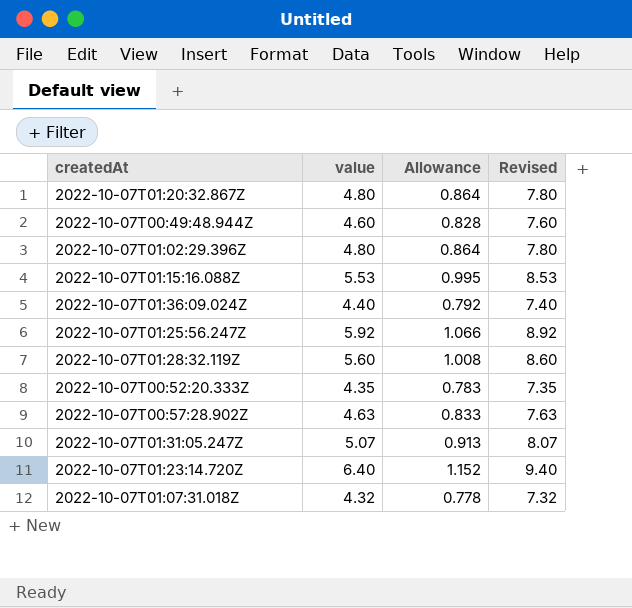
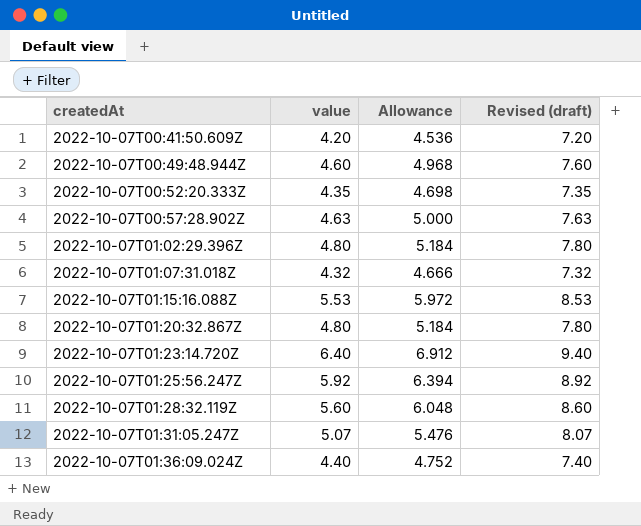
row order: none -> createdAt ascending
column Allowance | formula: [value] * 0.18 -> [value] * 1.08
column name: Revised -> Revised (draft)
row 2022-10-07T00:41:50.609Z: none -> 4.20 | 4.536 | 7.20

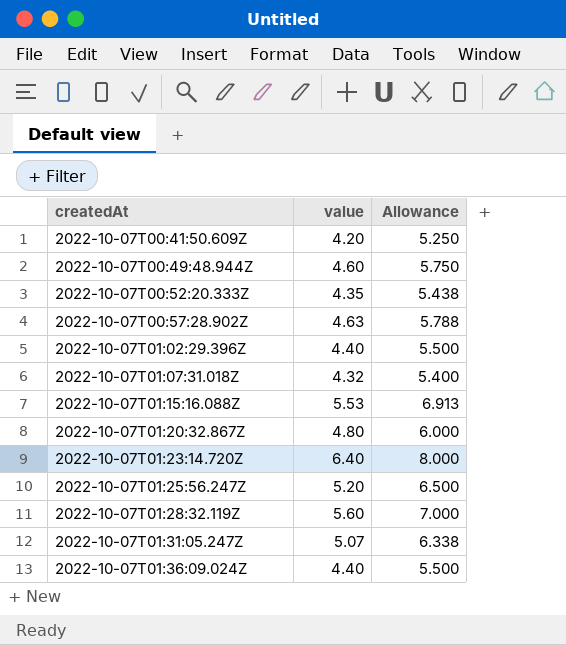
column Revised (draft) | formula: [value] + 3 -> none
column Allowance | formula: [value] * 1.08 -> [value] * 1.25
2022-10-07T01:02:29.396Z | value: 4.80 -> 4.40
2022-10-07T01:25:56.247Z | value: 5.92 -> 5.20

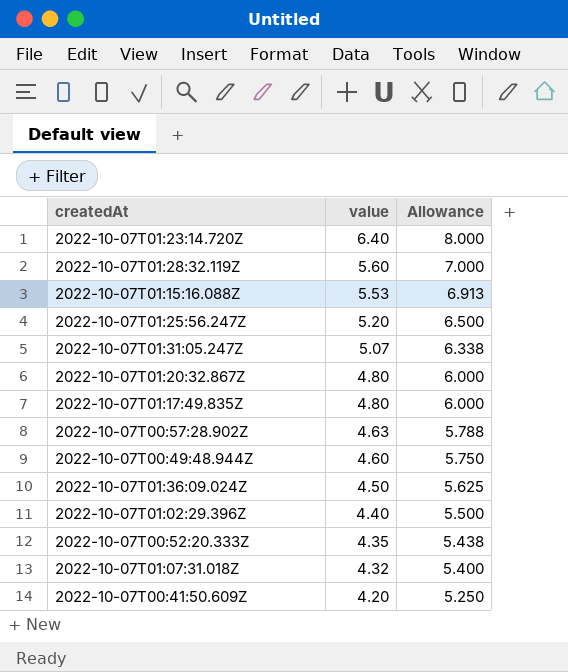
row order: createdAt ascending -> value descending
row 2022-10-07T01:17:49.835Z: none -> 4.80 | 6.000
2022-10-07T01:36:09.024Z | value: 4.40 -> 4.50
2022-10-07T01:36:09.024Z | Allowance: 5.500 -> 5.625

